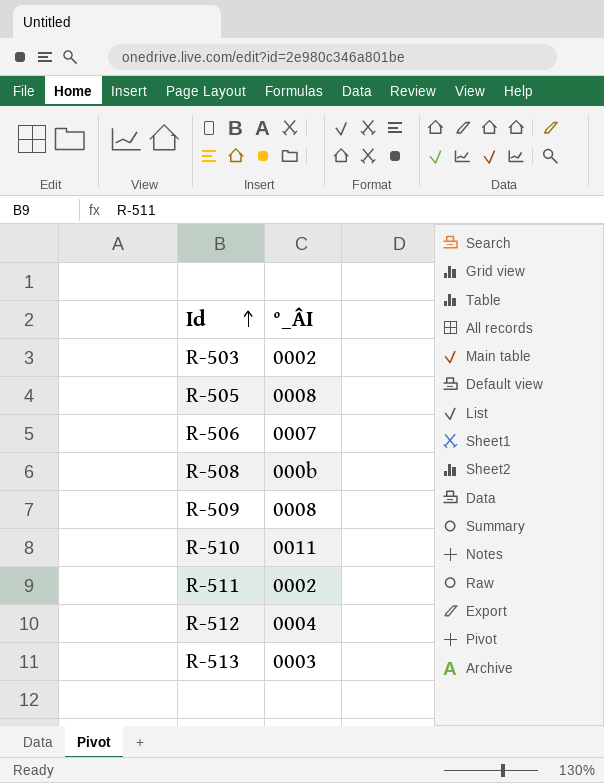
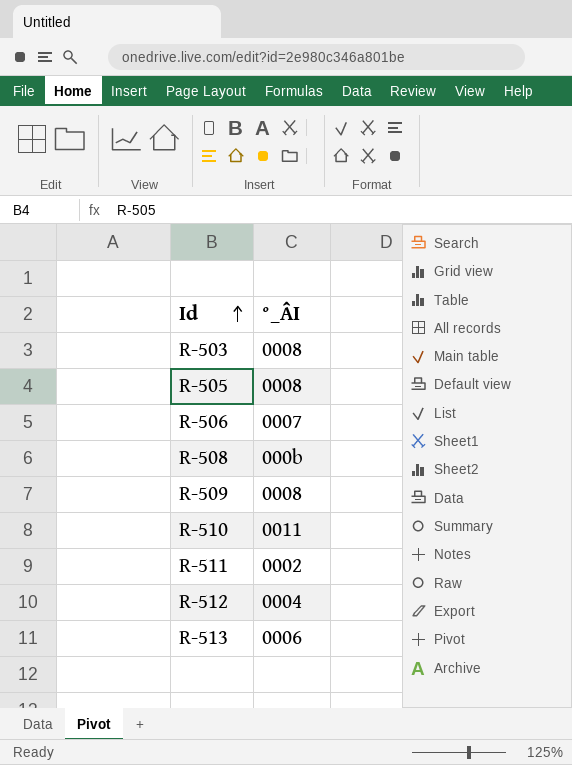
R-503 | °_ÂI: 0002 -> 0008
R-513 | °_ÂI: 0003 -> 0006

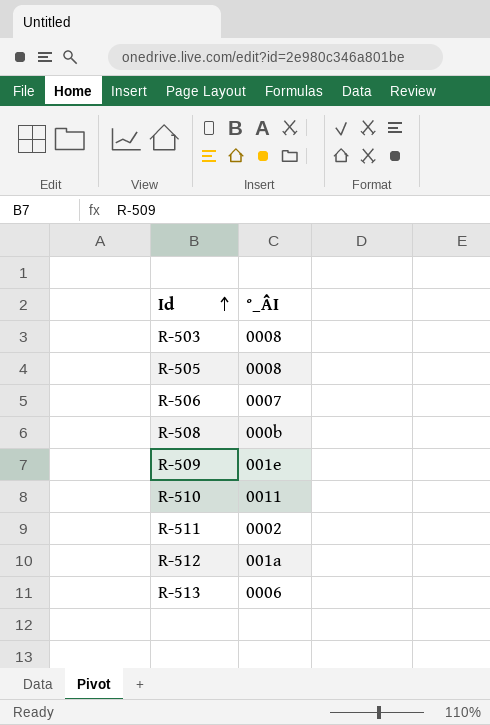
R-509 | °_ÂI: 0008 -> 001e
R-512 | °_ÂI: 0004 -> 001a

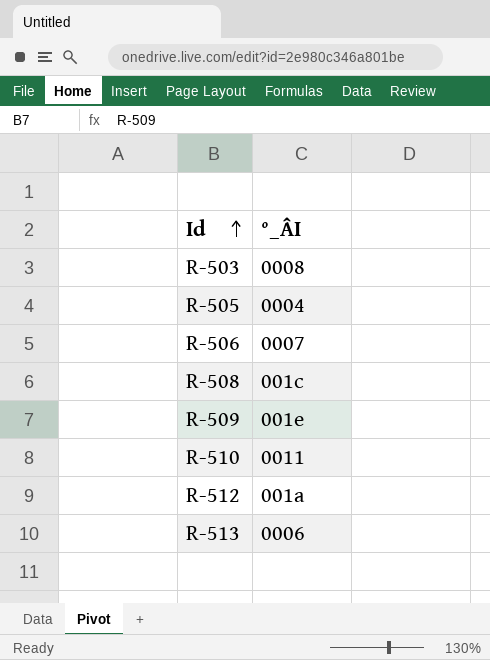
row R-511: 0002 -> none
R-505 | °_ÂI: 0008 -> 0004
R-508 | °_ÂI: 000b -> 001c

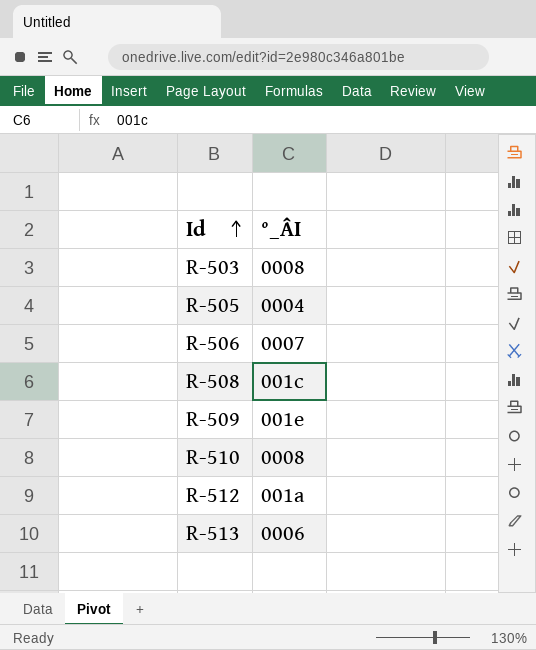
R-510 | °_ÂI: 0011 -> 0008

